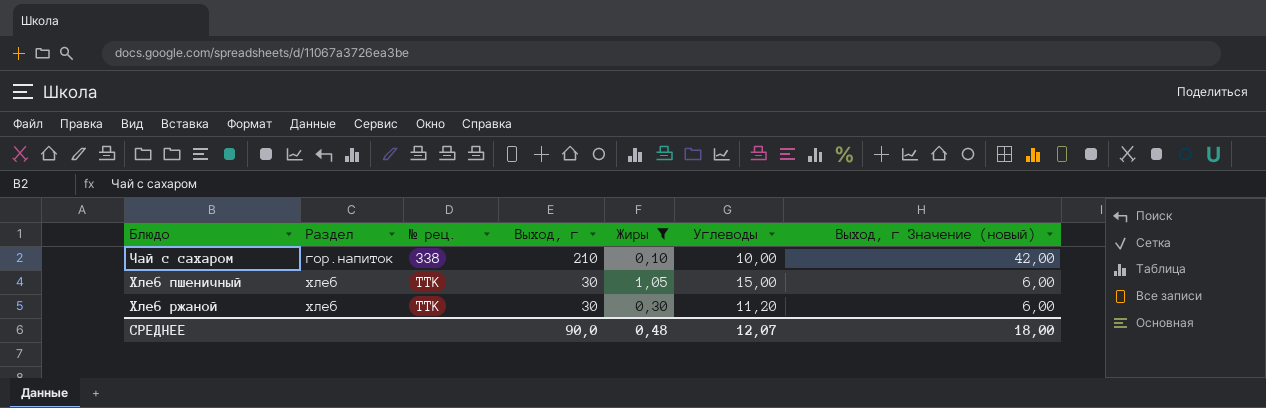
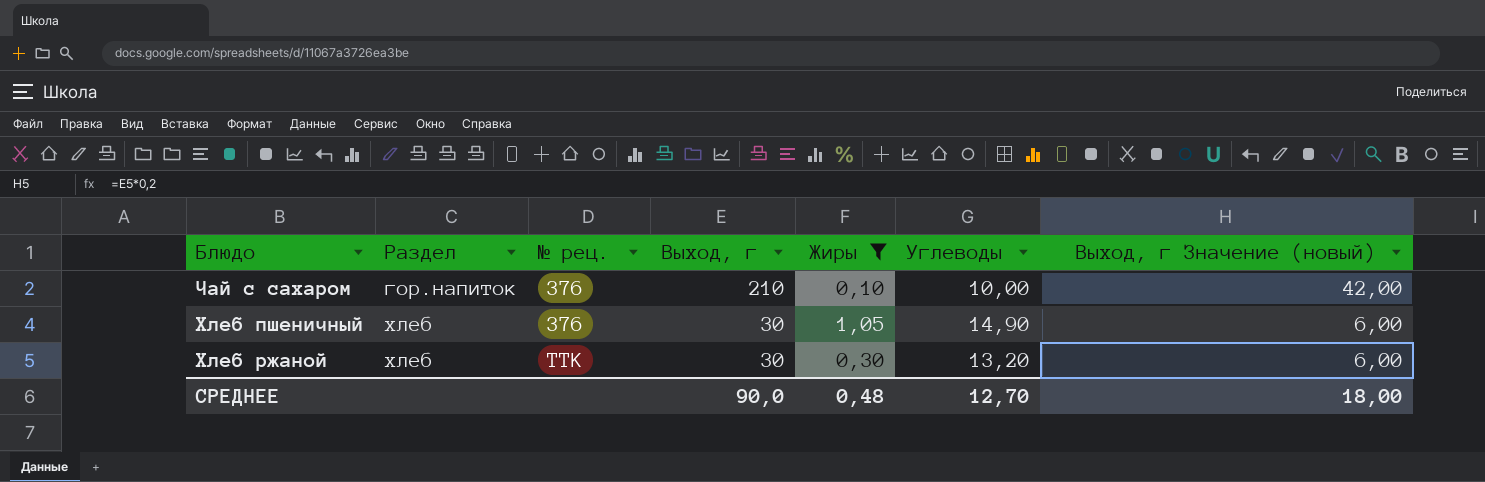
Чай с сахаром | № рец.: 338 -> 376
Хлеб пшеничный | № рец.: ТТК -> 376
Хлеб пшеничный | Углеводы: 15,00 -> 14,90
Хлеб ржаной | Углеводы: 11,20 -> 13,20
СРЕДНЕЕ | Углеводы: 12,07 -> 12,70

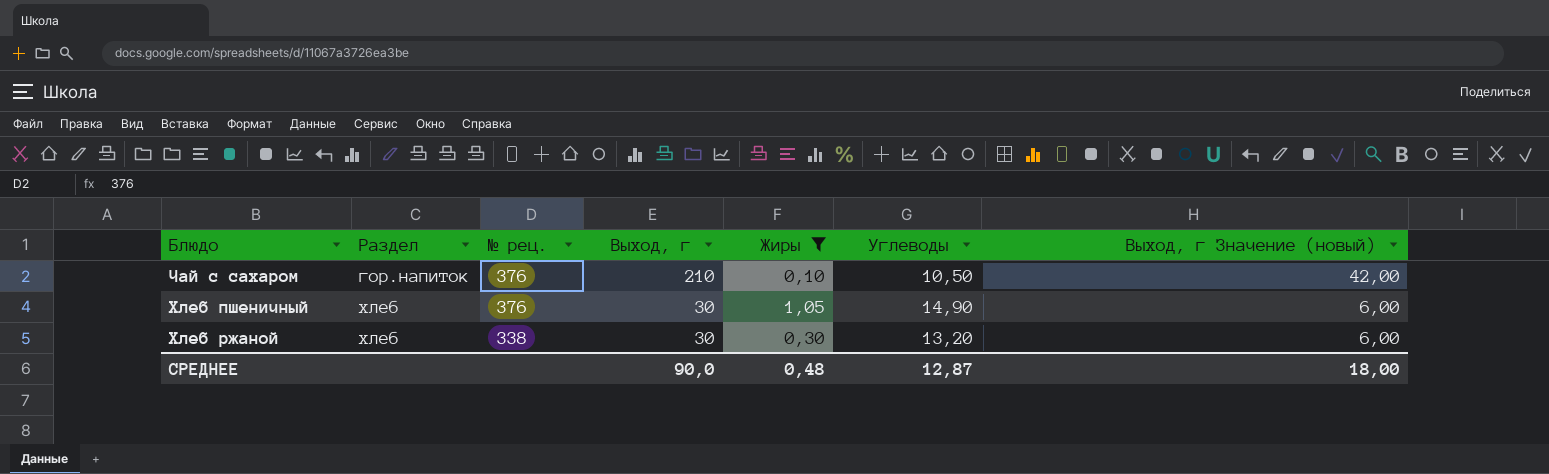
Чай с сахаром | Углеводы: 10,00 -> 10,50
Хлеб ржаной | № рец.: ТТК -> 338
СРЕДНЕЕ | Углеводы: 12,70 -> 12,87

